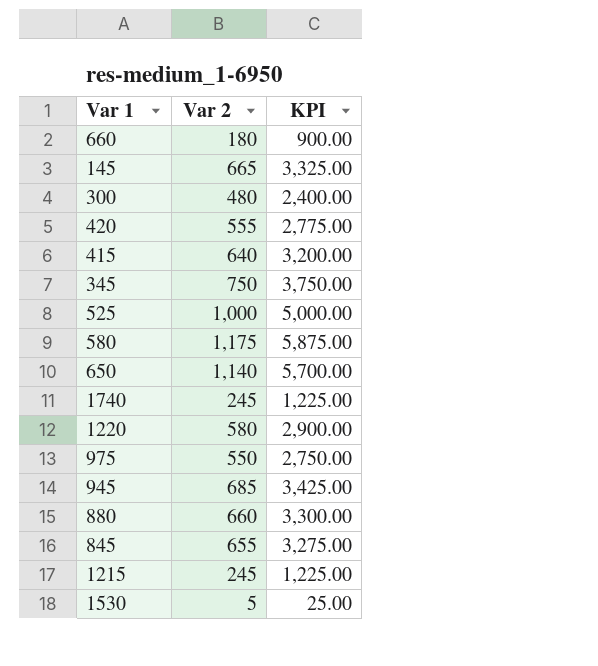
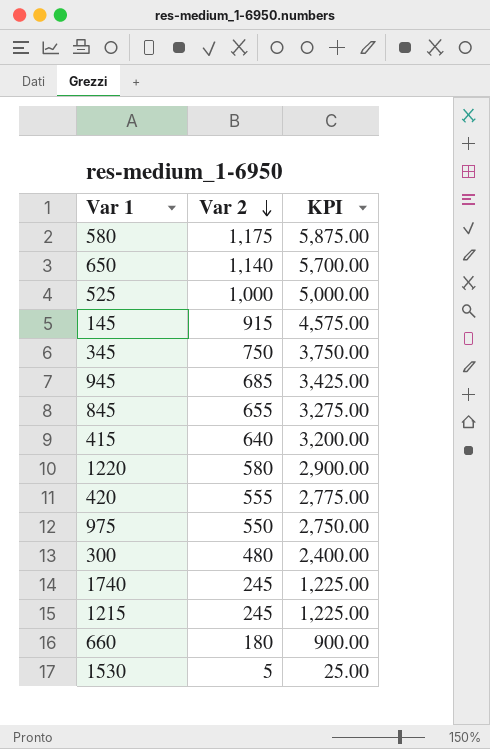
row order: none -> Var 2 descending
row 880: 660 | 3,300.00 -> none
145 | Var 2: 665 -> 915
145 | KPI: 3,325.00 -> 4,575.00

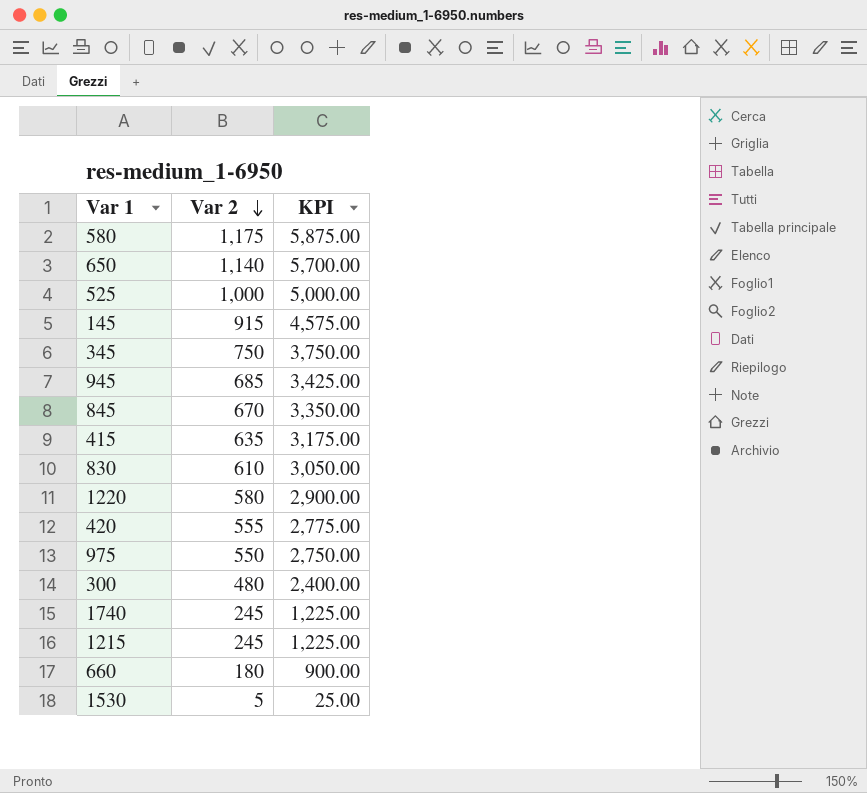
845 | Var 2: 655 -> 670
845 | KPI: 3,275.00 -> 3,350.00
415 | Var 2: 640 -> 635
415 | KPI: 3,200.00 -> 3,175.00
row 830: none -> 610 | 3,050.00

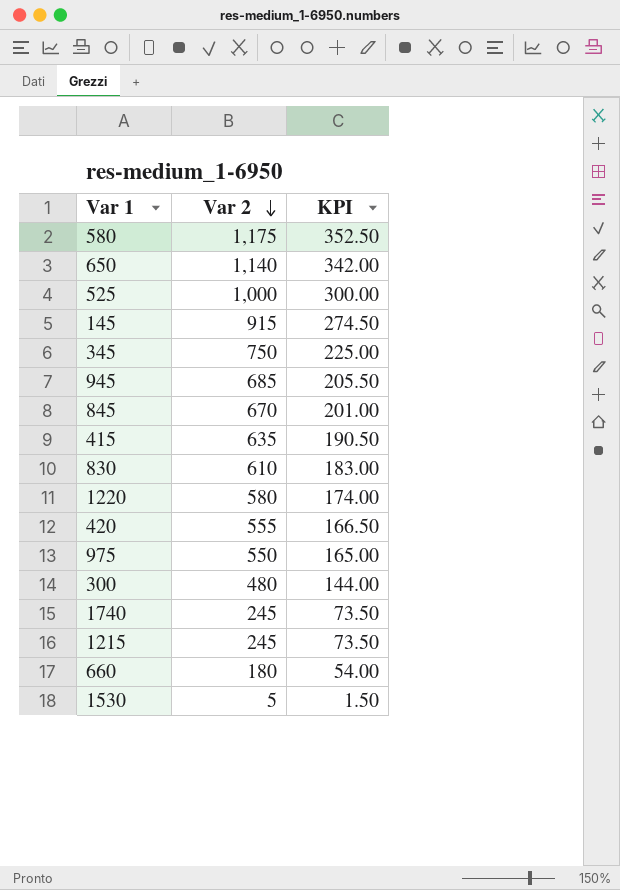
column KPI | formula: [Var 2] * 5 -> [Var 2] * 0.3

